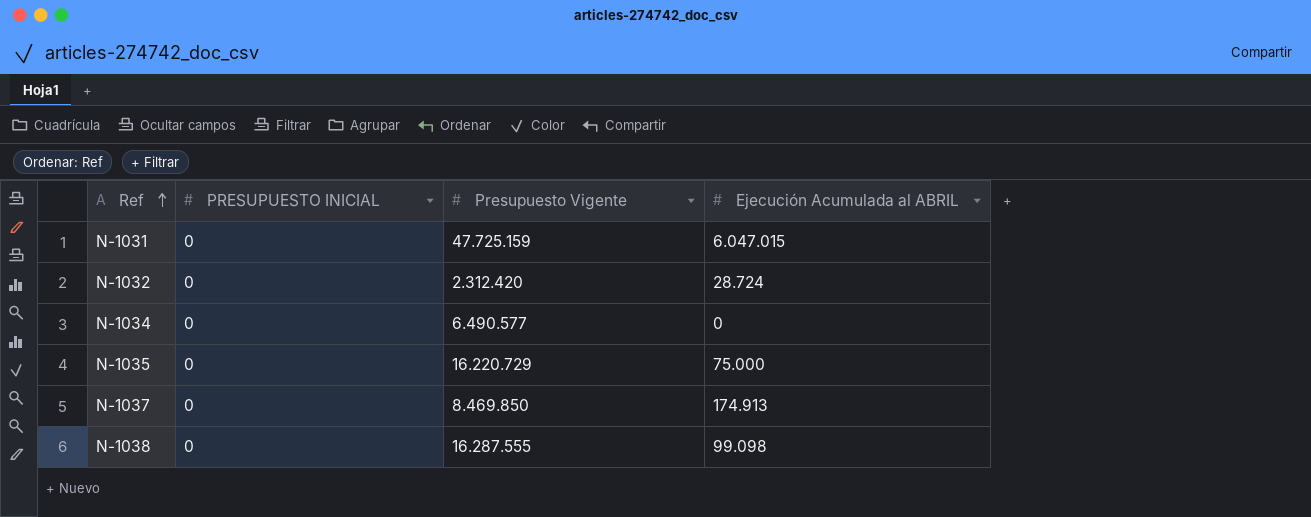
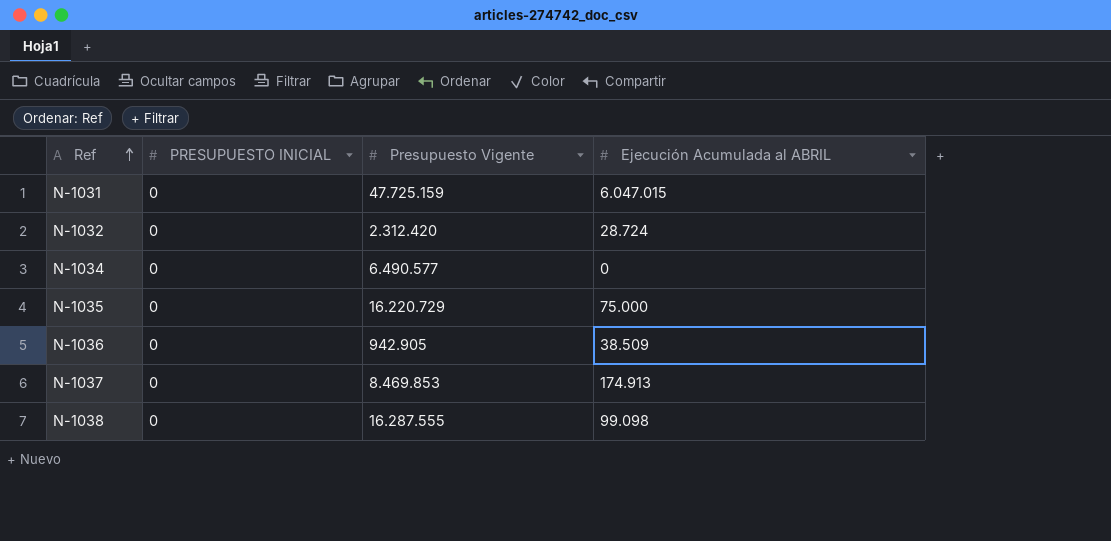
row N-1036: none -> 0 | 942.905 | 38.509
N-1037 | Presupuesto Vigente: 8.469.850 -> 8.469.853

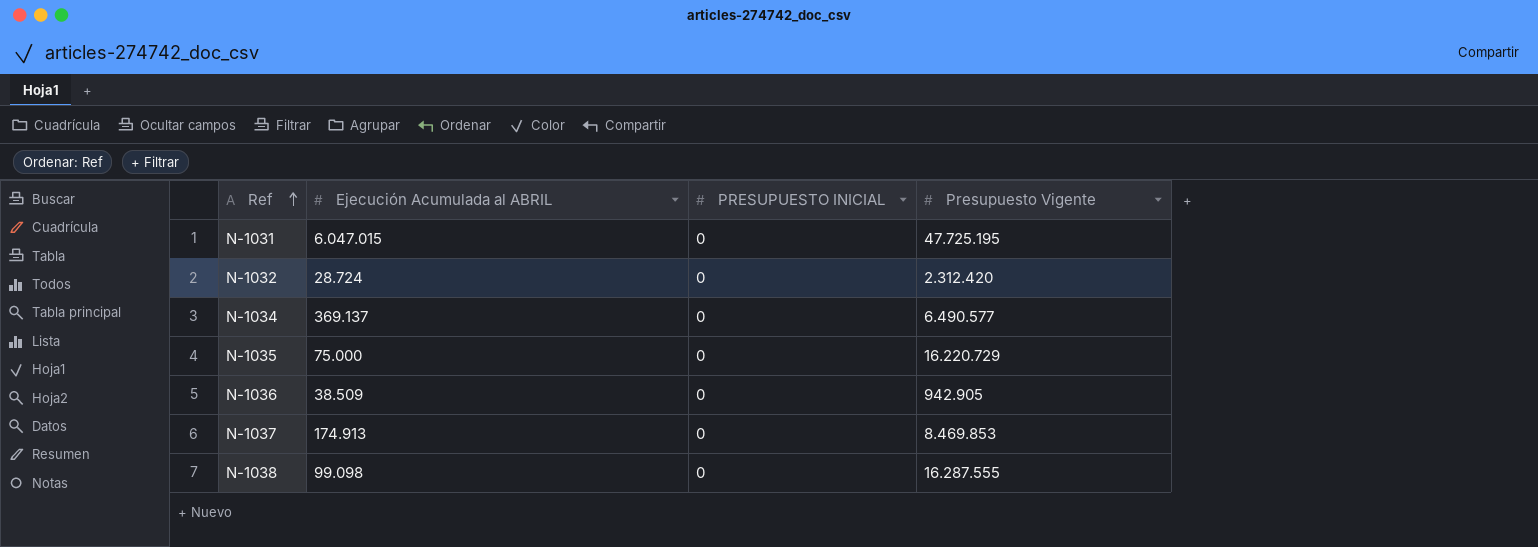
column Ejecución Acumulada al ABRIL | position: 4 -> 2
N-1031 | Presupuesto Vigente: 47.725.159 -> 47.725.195
N-1034 | Ejecución Acumulada al ABRIL: 0 -> 369.137

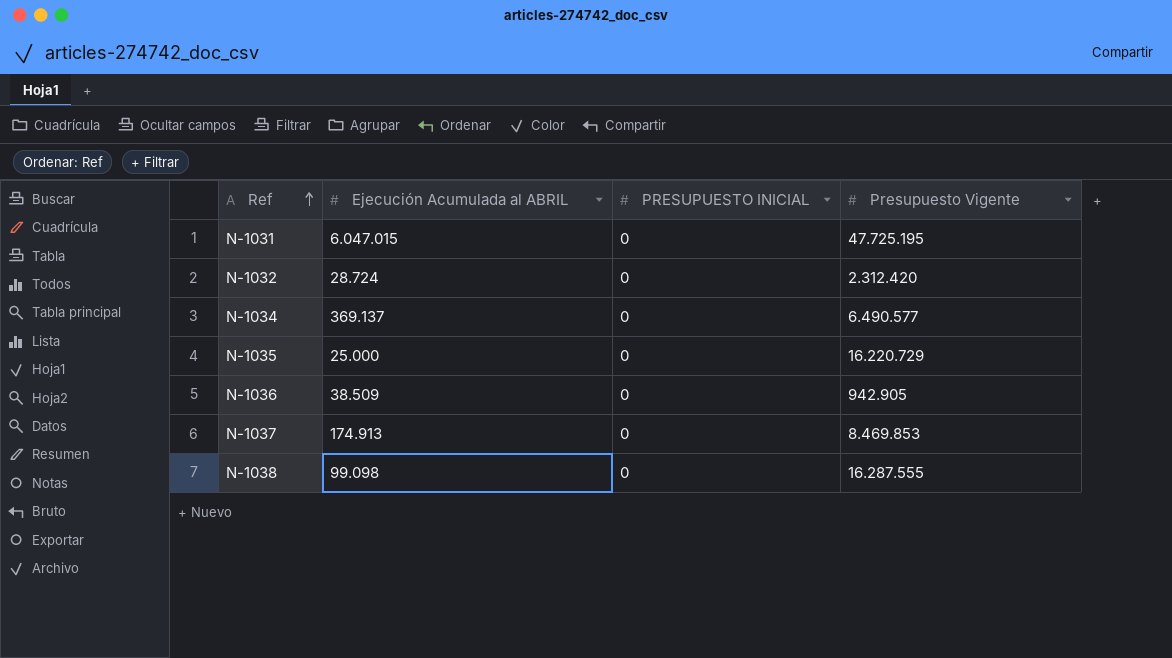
N-1035 | Ejecución Acumulada al ABRIL: 75.000 -> 25.000

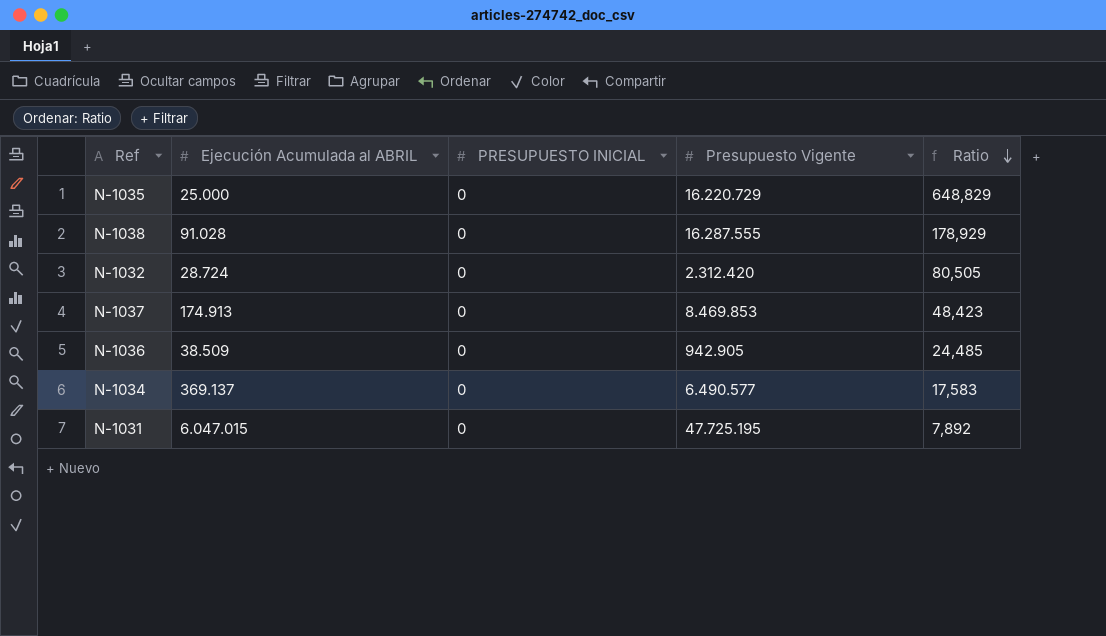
row order: Ref ascending -> Ratio descending
column Ratio | formula: none -> [Presupuesto Vigente] / [Ejecución Acumulada al ABRIL]
N-1038 | Ejecución Acumulada al ABRIL: 99.098 -> 91.028

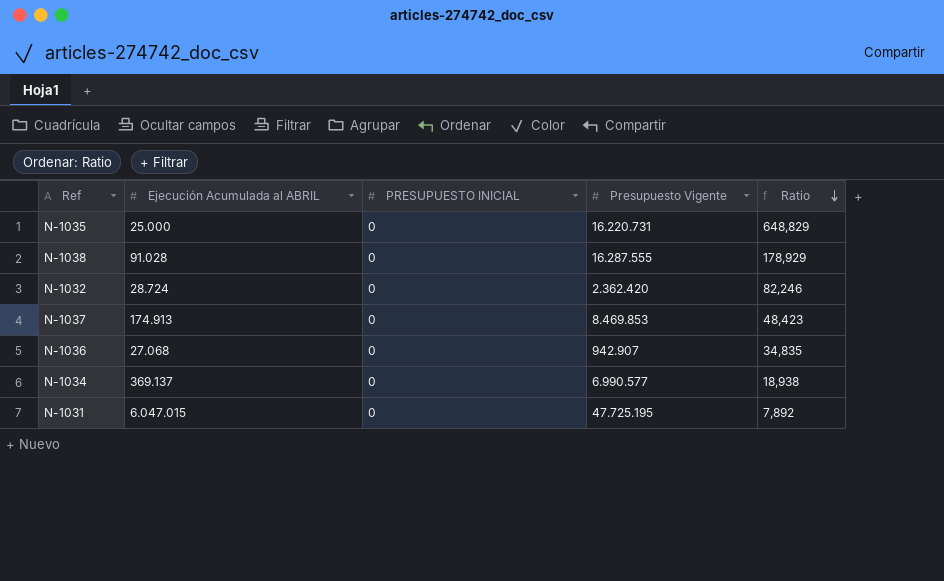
N-1035 | Presupuesto Vigente: 16.220.729 -> 16.220.731
N-1032 | Presupuesto Vigente: 2.312.420 -> 2.362.420
N-1032 | Ratio: 80,505 -> 82,246
N-1036 | Ejecución Acumulada al ABRIL: 38.509 -> 27.068
N-1036 | Presupuesto Vigente: 942.905 -> 942.907
N-1036 | Ratio: 24,485 -> 34,835
N-1034 | Presupuesto Vigente: 6.490.577 -> 6.990.577
N-1034 | Ratio: 17,583 -> 18,938

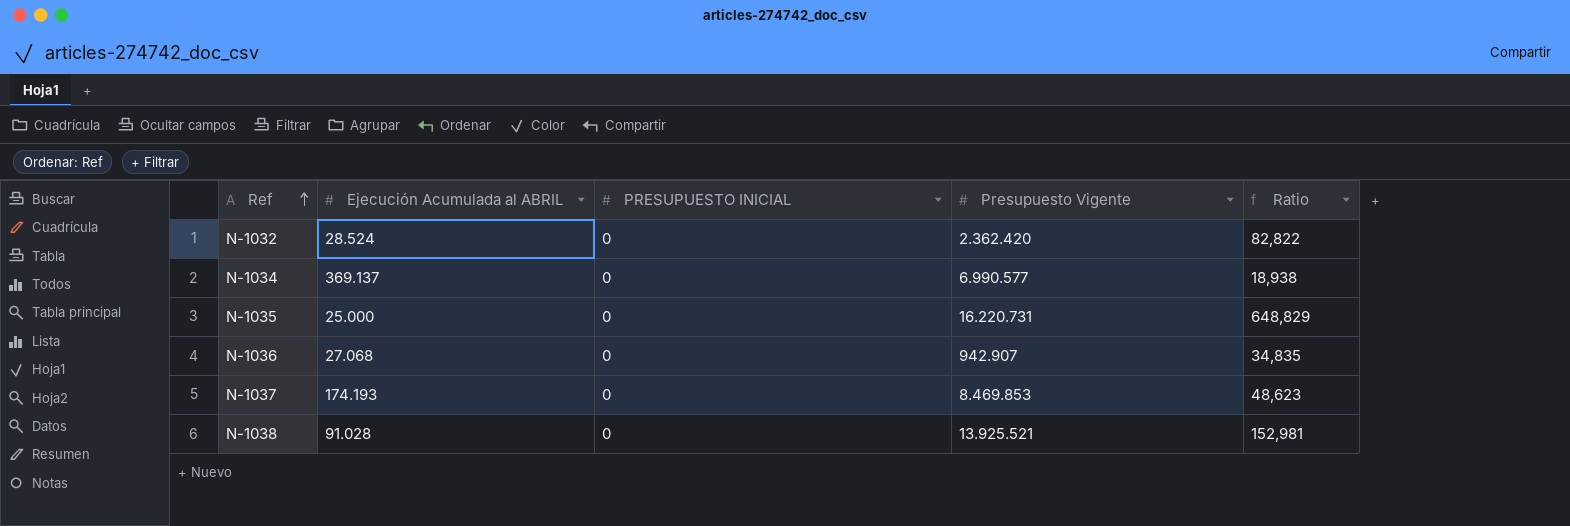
row order: Ratio descending -> Ref ascending
row N-1031: 6.047.015 | 0 | 47.725.195 | 7,892 -> none
N-1032 | Ejecución Acumulada al ABRIL: 28.724 -> 28.524
N-1032 | Ratio: 82,246 -> 82,822
N-1037 | Ejecución Acumulada al ABRIL: 174.913 -> 174.193
N-1037 | Ratio: 48,423 -> 48,623
N-1038 | Presupuesto Vigente: 16.287.555 -> 13.925.521
N-1038 | Ratio: 178,929 -> 152,981

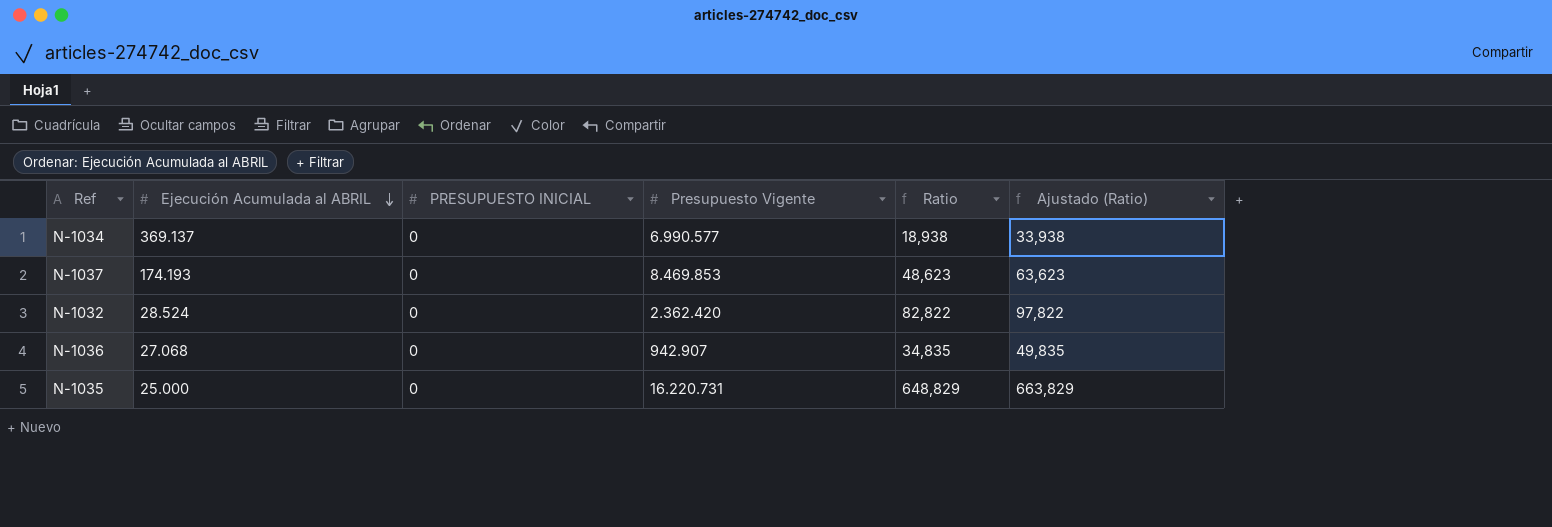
row order: Ref ascending -> Ejecución Acumulada al ABRIL descending
column Ajustado (Ratio) | formula: none -> [Ratio] + 15
row N-1038: 91.028 | 0 | 13.925.521 | 152,981 -> none

